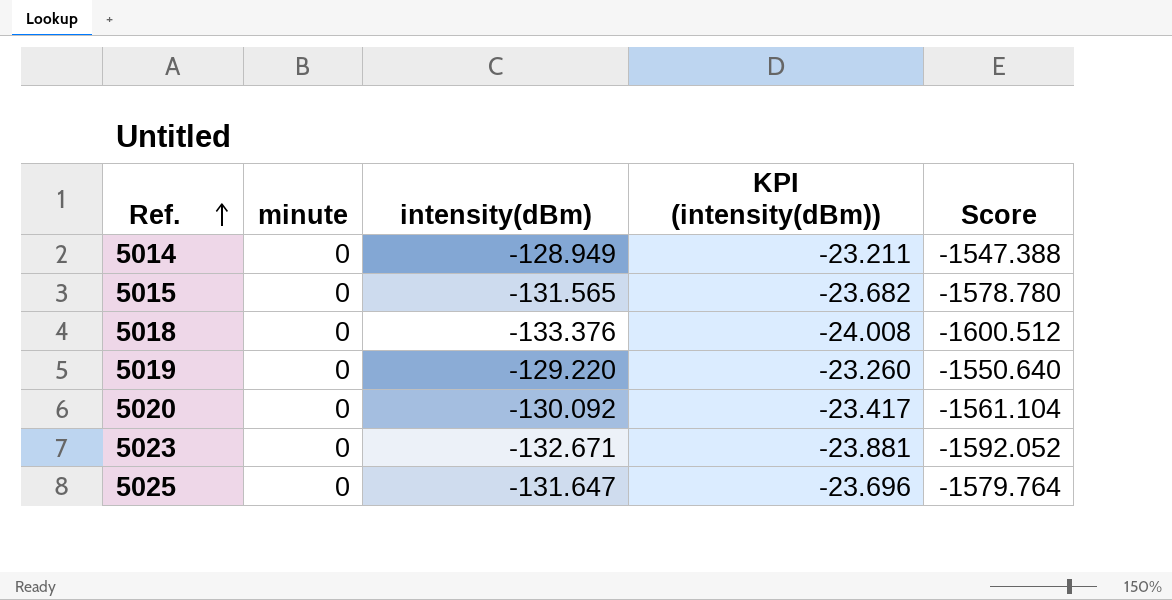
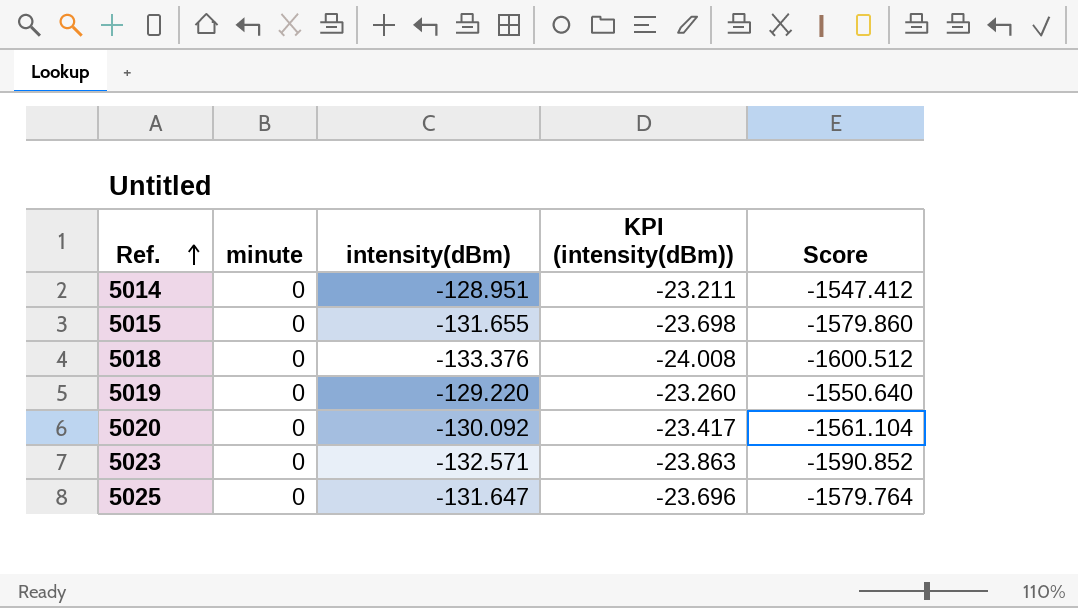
5014 | intensity(dBm): -128.949 -> -128.951
5014 | Score: -1547.388 -> -1547.412
5015 | intensity(dBm): -131.565 -> -131.655
5015 | KPI (intensity(dBm)): -23.682 -> -23.698
5015 | Score: -1578.780 -> -1579.860
5023 | intensity(dBm): -132.671 -> -132.571
5023 | KPI (intensity(dBm)): -23.881 -> -23.863
5023 | Score: -1592.052 -> -1590.852

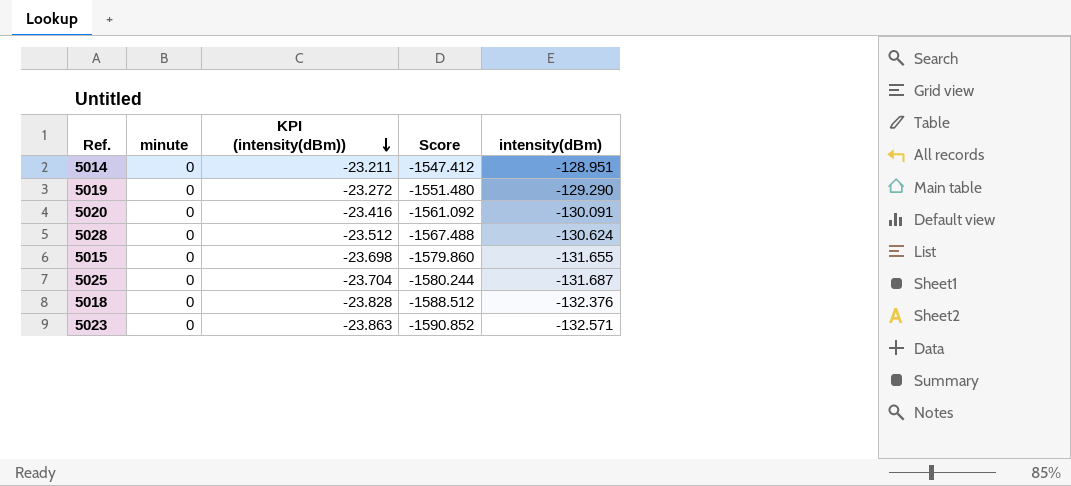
row order: Ref. ascending -> KPI (intensity(dBm)) descending
column intensity(dBm) | position: 3 -> 5
5019 | KPI (intensity(dBm)): -23.260 -> -23.272
5019 | Score: -1550.640 -> -1551.480
5019 | intensity(dBm): -129.220 -> -129.290
5020 | KPI (intensity(dBm)): -23.417 -> -23.416
5020 | Score: -1561.104 -> -1561.092
5020 | intensity(dBm): -130.092 -> -130.091
row 5028: none -> 0 | -23.512 | -1567.488 | -130.624
5025 | KPI (intensity(dBm)): -23.696 -> -23.704
5025 | Score: -1579.764 -> -1580.244
5025 | intensity(dBm): -131.647 -> -131.687
5018 | KPI (intensity(dBm)): -24.008 -> -23.828
5018 | Score: -1600.512 -> -1588.512
5018 | intensity(dBm): -133.376 -> -132.376

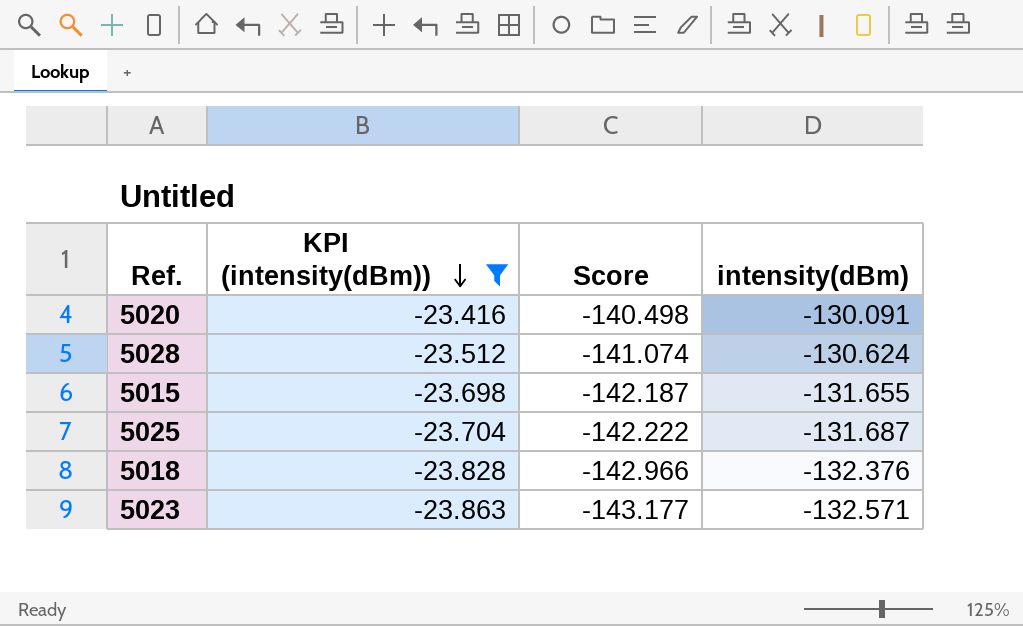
filter: none -> KPI (intensity(dBm)) <= -23.416
column minute | position: 2 -> none
column Score | formula: [intensity(dBm)] * 12 -> [intensity(dBm)] * 1.08

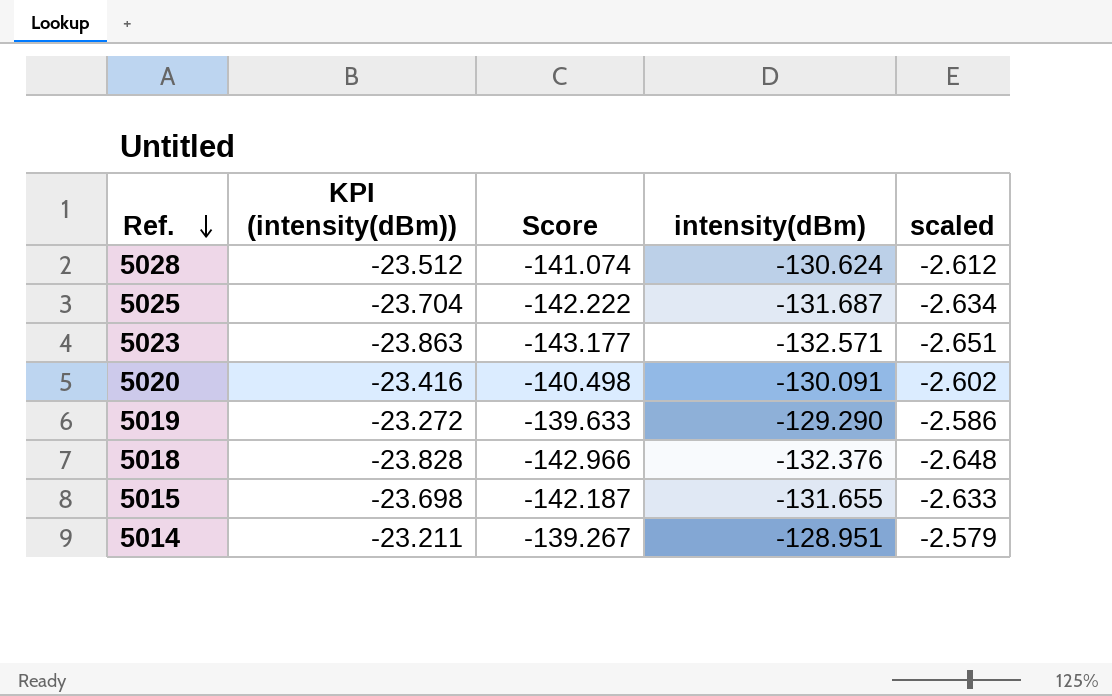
filter: KPI (intensity(dBm)) <= -23.416 -> none
row order: KPI (intensity(dBm)) descending -> Ref. descending
column scaled | formula: none -> [intensity(dBm)] * 0.02

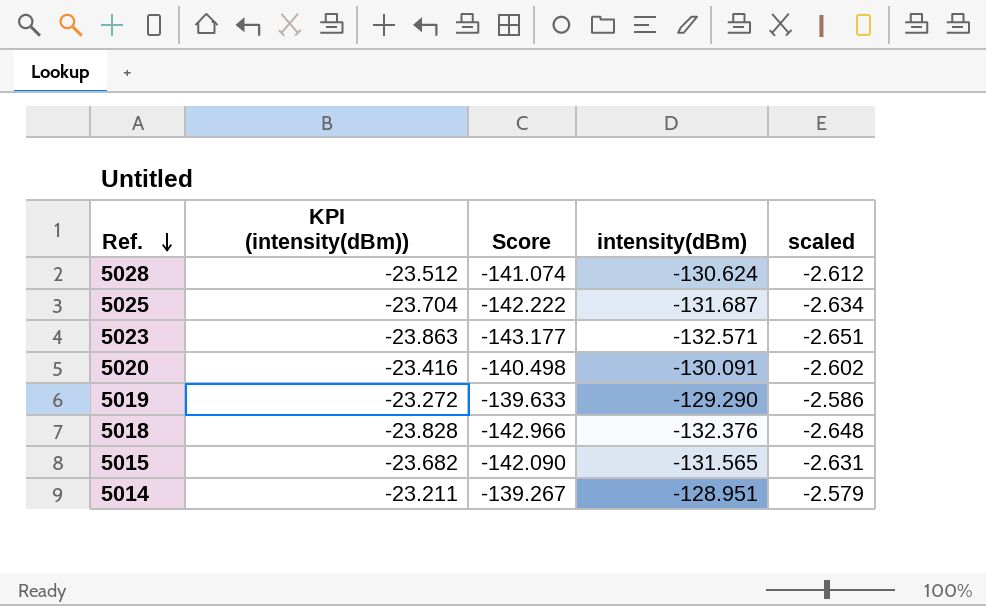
5015 | KPI (intensity(dBm)): -23.698 -> -23.682
5015 | Score: -142.187 -> -142.090
5015 | intensity(dBm): -131.655 -> -131.565
5015 | scaled: -2.633 -> -2.631

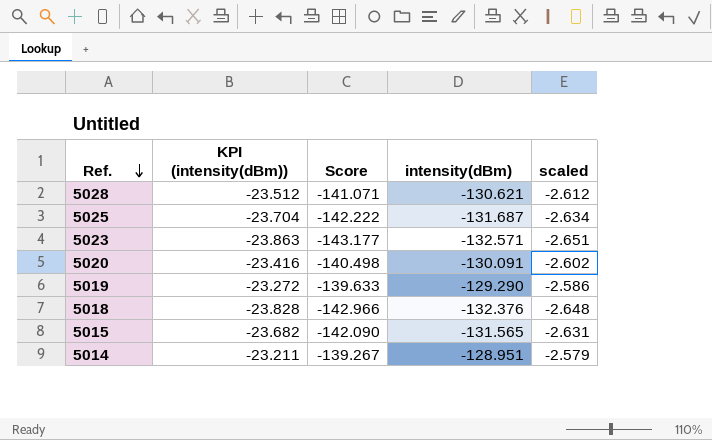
5028 | Score: -141.074 -> -141.071
5028 | intensity(dBm): -130.624 -> -130.621

